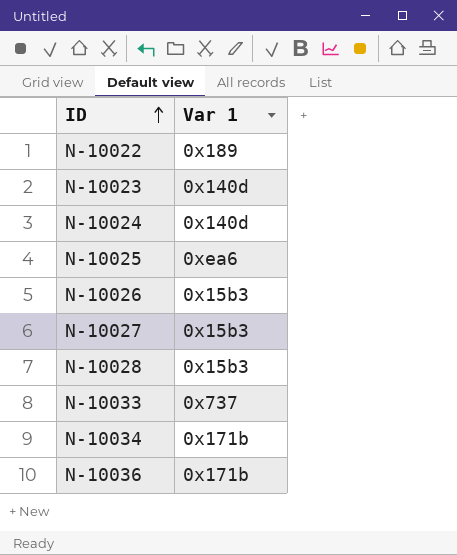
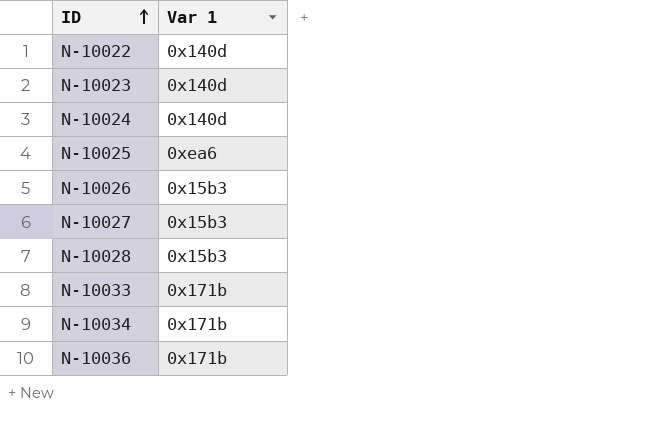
N-10022 | Var 1: 0x189 -> 0x140d
N-10033 | Var 1: 0x737 -> 0x171b

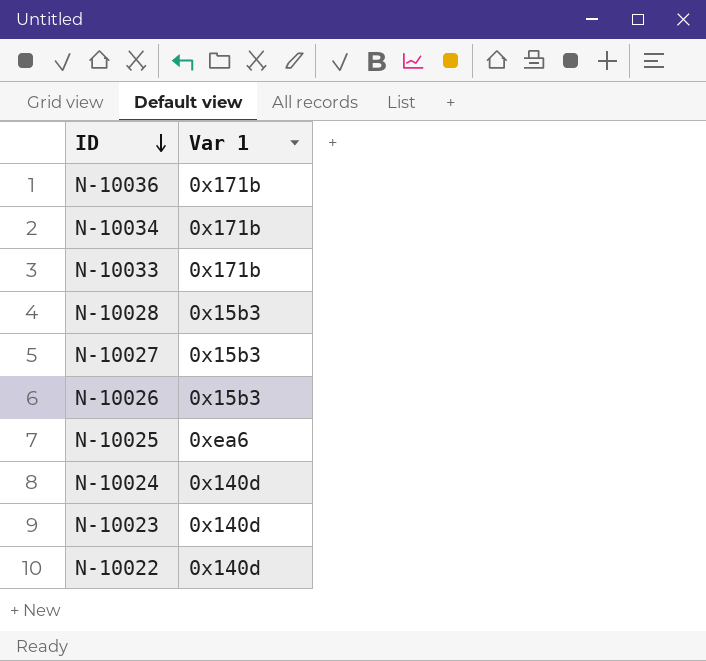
row order: ID ascending -> ID descending

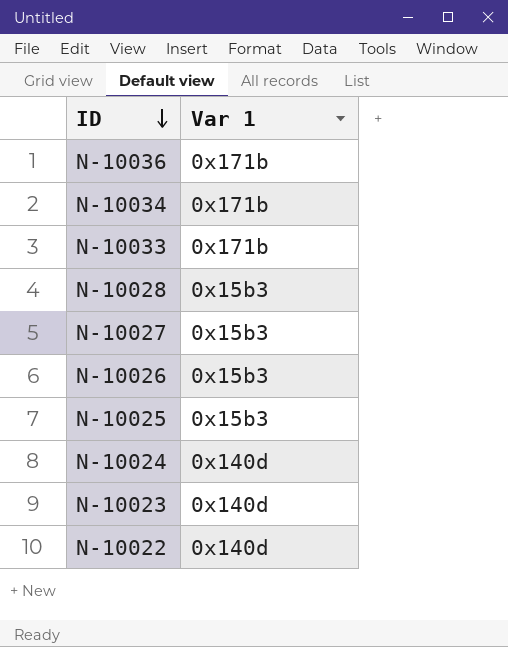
N-10025 | Var 1: 0xea6 -> 0x15b3

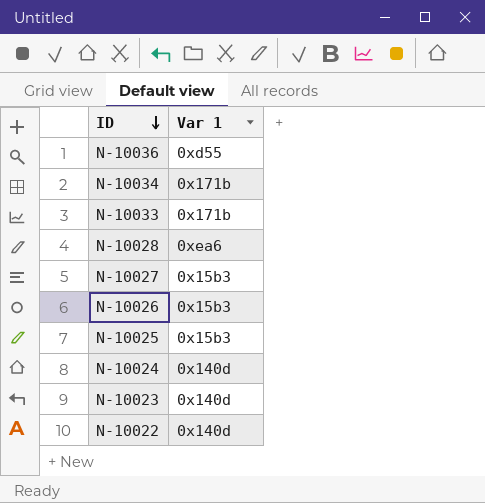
N-10036 | Var 1: 0x171b -> 0xd55
N-10028 | Var 1: 0x15b3 -> 0xea6

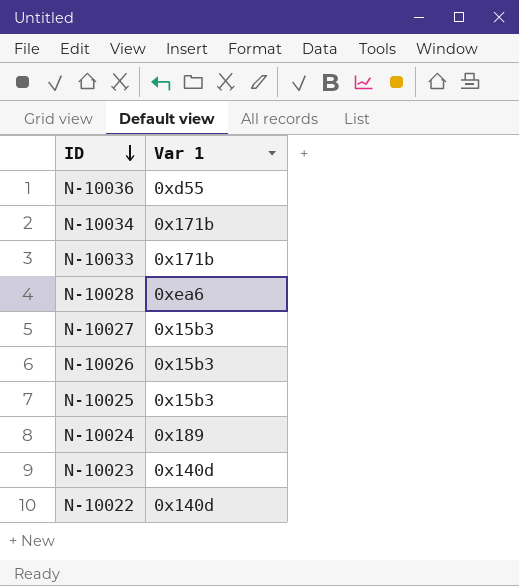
N-10024 | Var 1: 0x140d -> 0x189

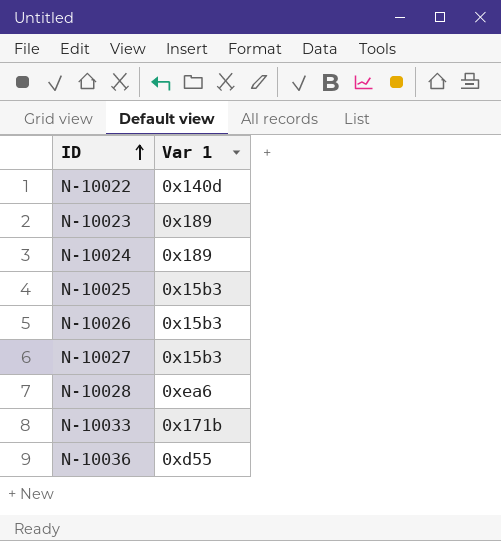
row order: ID descending -> ID ascending
row N-10034: 0x171b -> none
N-10023 | Var 1: 0x140d -> 0x189

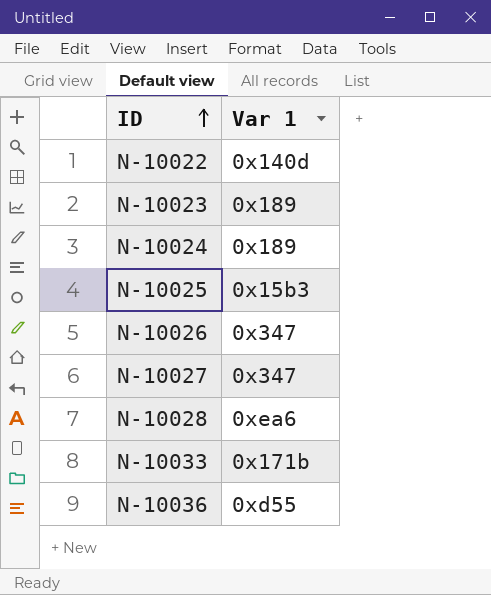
N-10026 | Var 1: 0x15b3 -> 0x347
N-10027 | Var 1: 0x15b3 -> 0x347

